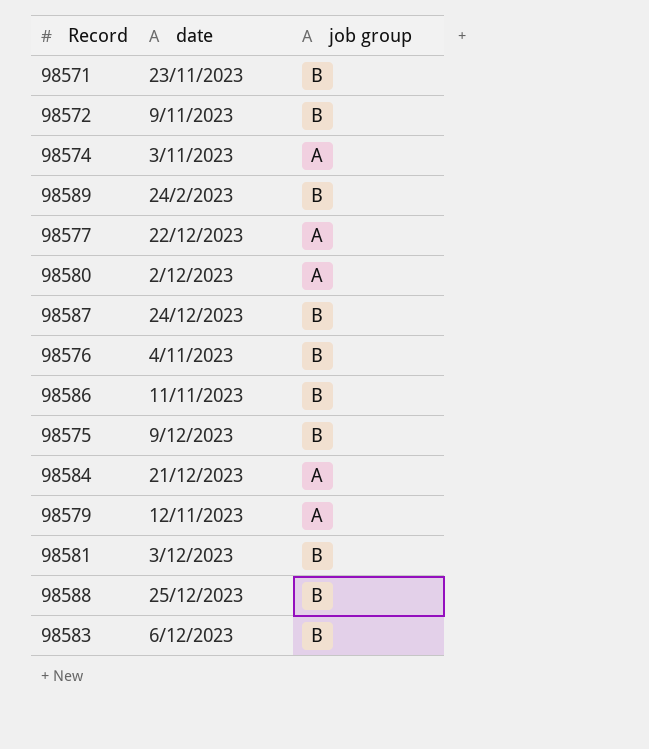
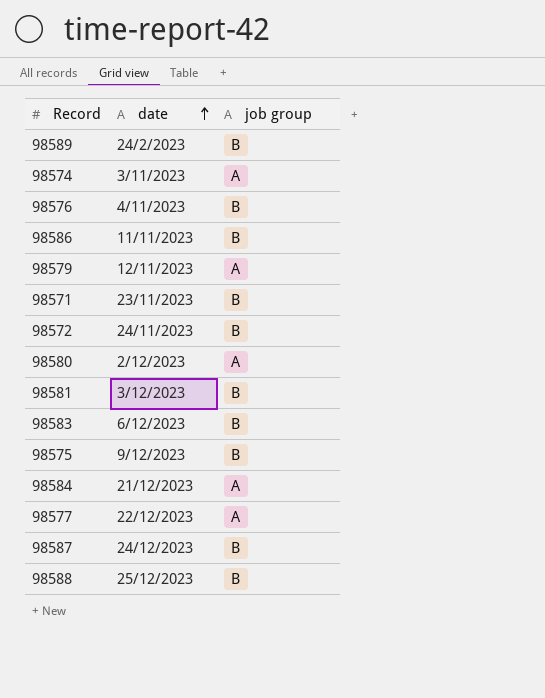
row order: none -> date ascending
98572 | date: 9/11/2023 -> 24/11/2023

